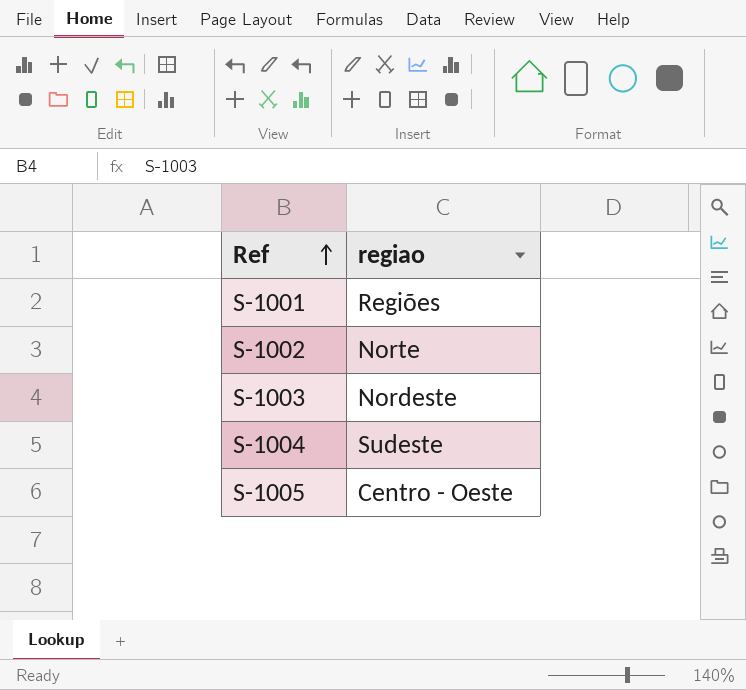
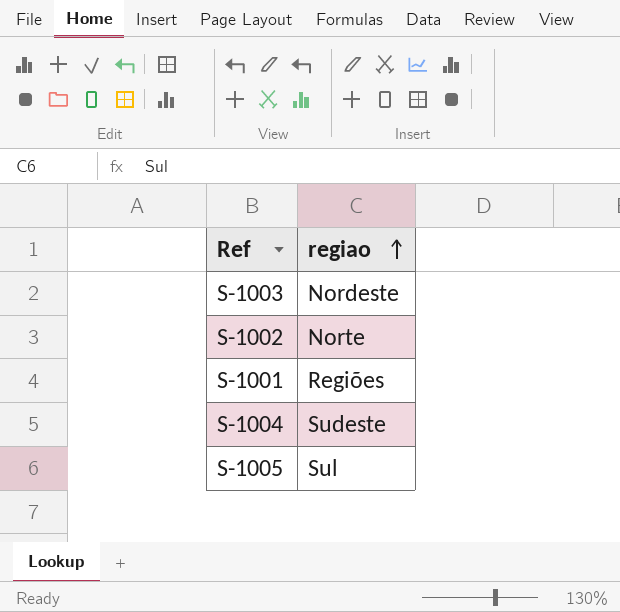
row order: Ref ascending -> regiao ascending
S-1005 | regiao: Centro - Oeste -> Sul

